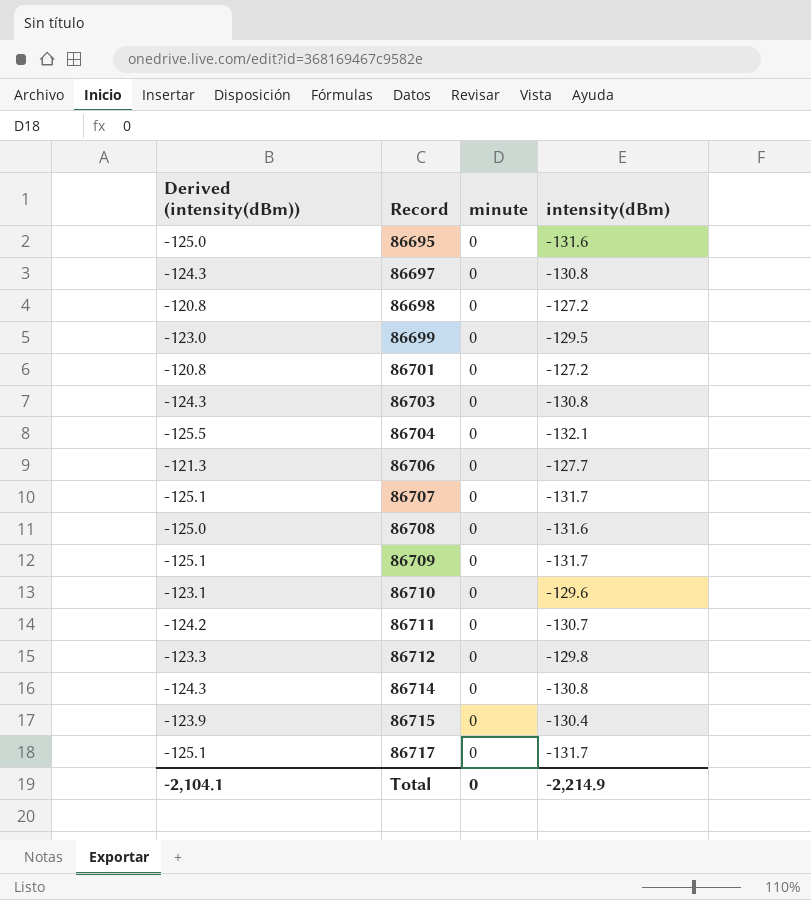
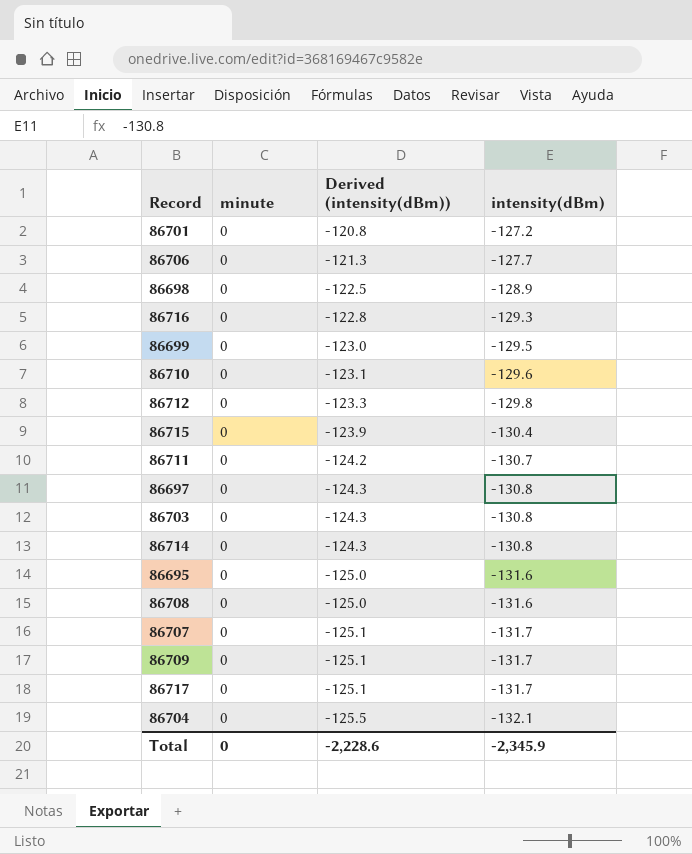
row order: Record ascending -> Derived (intensity(dBm)) descending
column Derived (intensity(dBm)) | position: 1 -> 3
86698 | Derived (intensity(dBm)): -120.8 -> -122.5
86698 | intensity(dBm): -127.2 -> -128.9
row 86716: none -> 0 | -122.8 | -129.3
Total | Derived (intensity(dBm)): -2,104.1 -> -2,228.6
Total | intensity(dBm): -2,214.9 -> -2,345.9

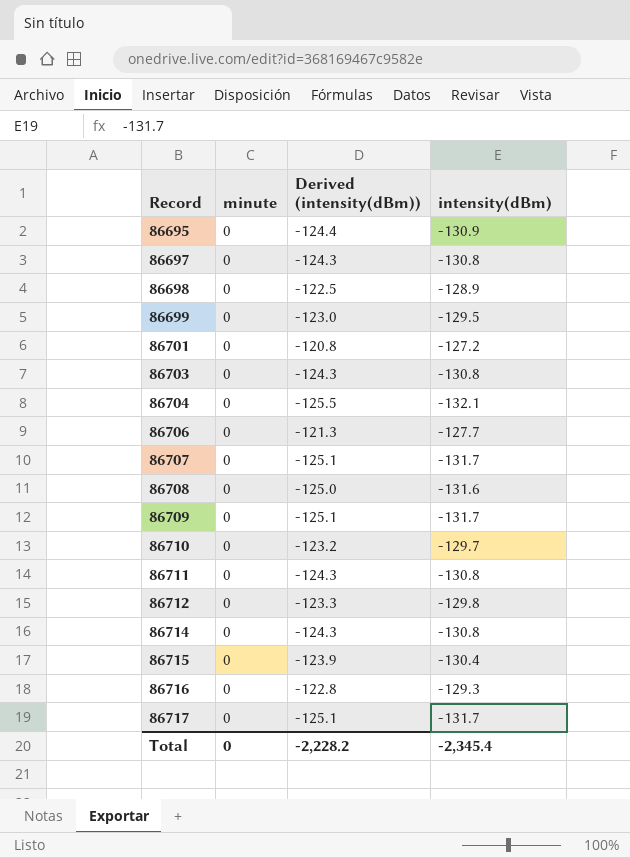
row order: Derived (intensity(dBm)) descending -> Record ascending
86695 | Derived (intensity(dBm)): -125.0 -> -124.4
86695 | intensity(dBm): -131.6 -> -130.9
86710 | Derived (intensity(dBm)): -123.1 -> -123.2
86710 | intensity(dBm): -129.6 -> -129.7
86711 | Derived (intensity(dBm)): -124.2 -> -124.3
86711 | intensity(dBm): -130.7 -> -130.8
Total | Derived (intensity(dBm)): -2,228.6 -> -2,228.2
Total | intensity(dBm): -2,345.9 -> -2,345.4

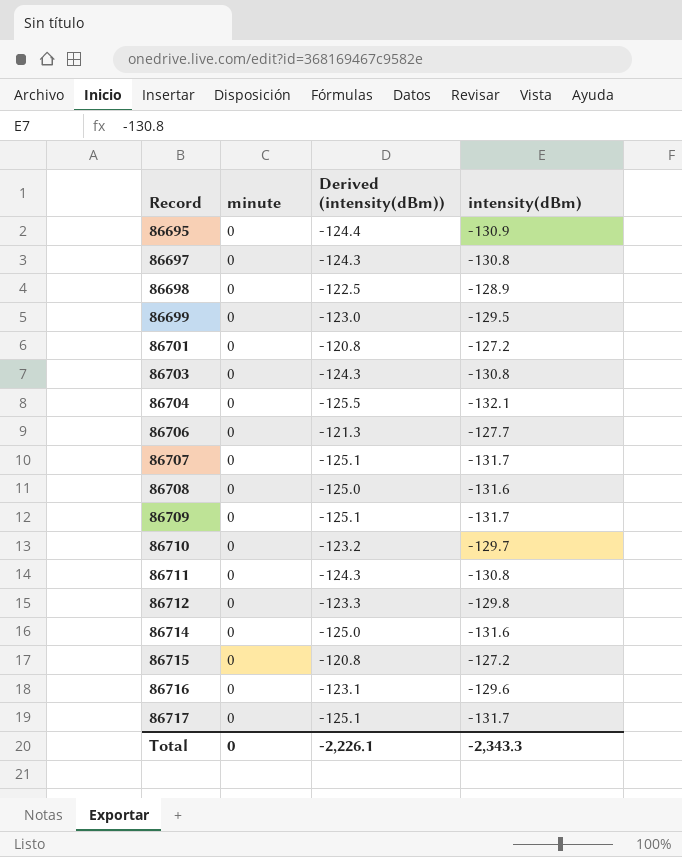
86714 | Derived (intensity(dBm)): -124.3 -> -125.0
86714 | intensity(dBm): -130.8 -> -131.6
86715 | Derived (intensity(dBm)): -123.9 -> -120.8
86715 | intensity(dBm): -130.4 -> -127.2
86716 | Derived (intensity(dBm)): -122.8 -> -123.1
86716 | intensity(dBm): -129.3 -> -129.6
Total | Derived (intensity(dBm)): -2,228.2 -> -2,226.1
Total | intensity(dBm): -2,345.4 -> -2,343.3

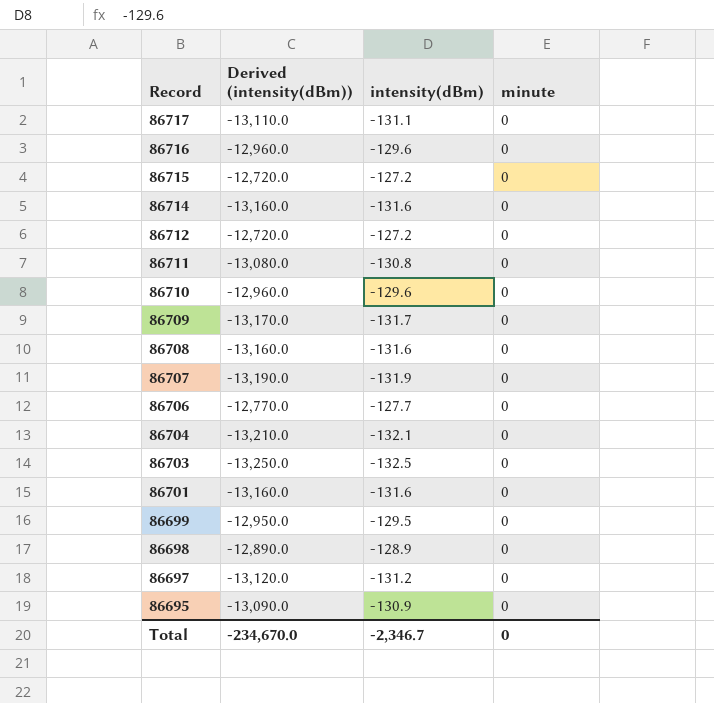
row order: Record ascending -> Record descending
column Derived (intensity(dBm)) | formula: [intensity(dBm)] * 0.95 -> [intensity(dBm)] * 100
column minute | position: 2 -> 4
86717 | intensity(dBm): -131.7 -> -131.1
86712 | intensity(dBm): -129.8 -> -127.2
86710 | intensity(dBm): -129.7 -> -129.6
86707 | intensity(dBm): -131.7 -> -131.9
86703 | intensity(dBm): -130.8 -> -132.5
86701 | intensity(dBm): -127.2 -> -131.6
86697 | intensity(dBm): -130.8 -> -131.2
Total | Derived (intensity(dBm)): -2,226.1 -> -234,670.0
Total | intensity(dBm): -2,343.3 -> -2,346.7

